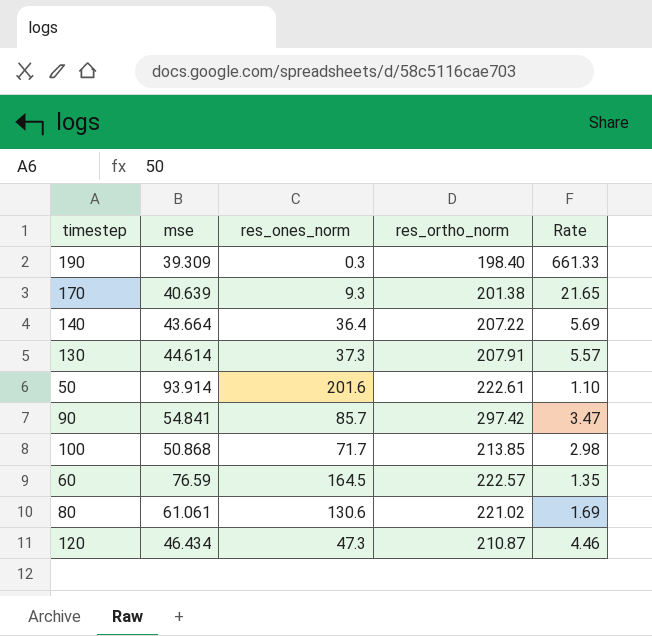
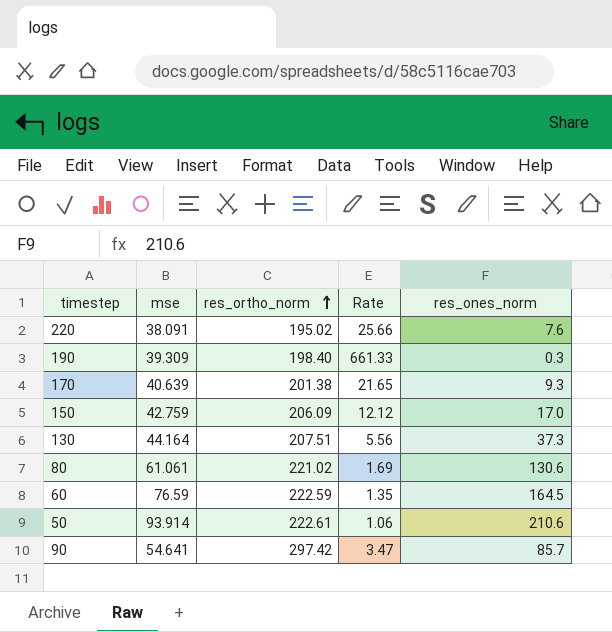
row order: none -> res_ortho_norm ascending
column res_ones_norm | position: 3 -> 5
row 140: 43.664 | 36.4 | 207.22 | 5.69 -> none
row 100: 50.868 | 71.7 | 213.85 | 2.98 -> none
row 120: 46.434 | 47.3 | 210.87 | 4.46 -> none
row 220: none -> 38.091 | 195.02 | 25.66 | 7.6
row 150: none -> 42.759 | 206.09 | 12.12 | 17.0
130 | mse: 44.614 -> 44.164
130 | res_ortho_norm: 207.91 -> 207.51
130 | Rate: 5.57 -> 5.56
60 | res_ortho_norm: 222.57 -> 222.59
50 | Rate: 1.10 -> 1.06
50 | res_ones_norm: 201.6 -> 210.6
90 | mse: 54.841 -> 54.641

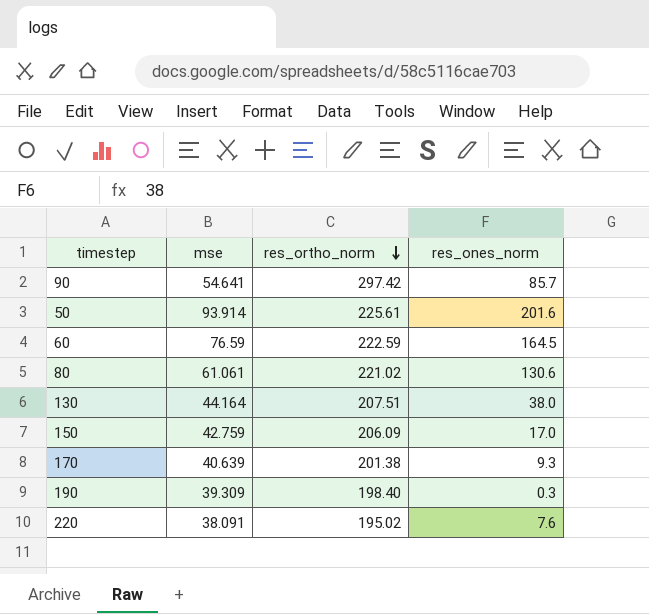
row order: res_ortho_norm ascending -> res_ortho_norm descending
column Rate | formula: [res_ortho_norm] / [res_ones_norm] -> none
50 | res_ortho_norm: 222.61 -> 225.61
50 | res_ones_norm: 210.6 -> 201.6
130 | res_ones_norm: 37.3 -> 38.0

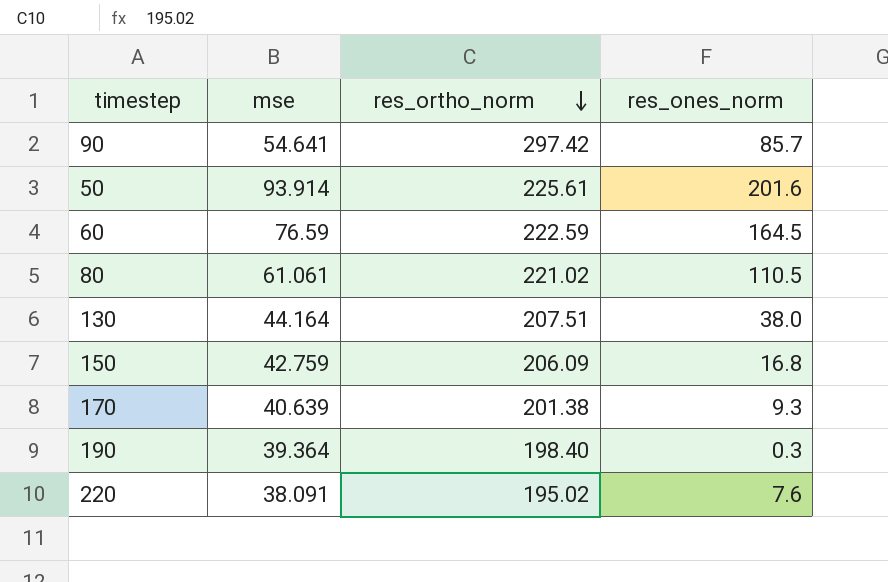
80 | res_ones_norm: 130.6 -> 110.5
150 | res_ones_norm: 17.0 -> 16.8
190 | mse: 39.309 -> 39.364

